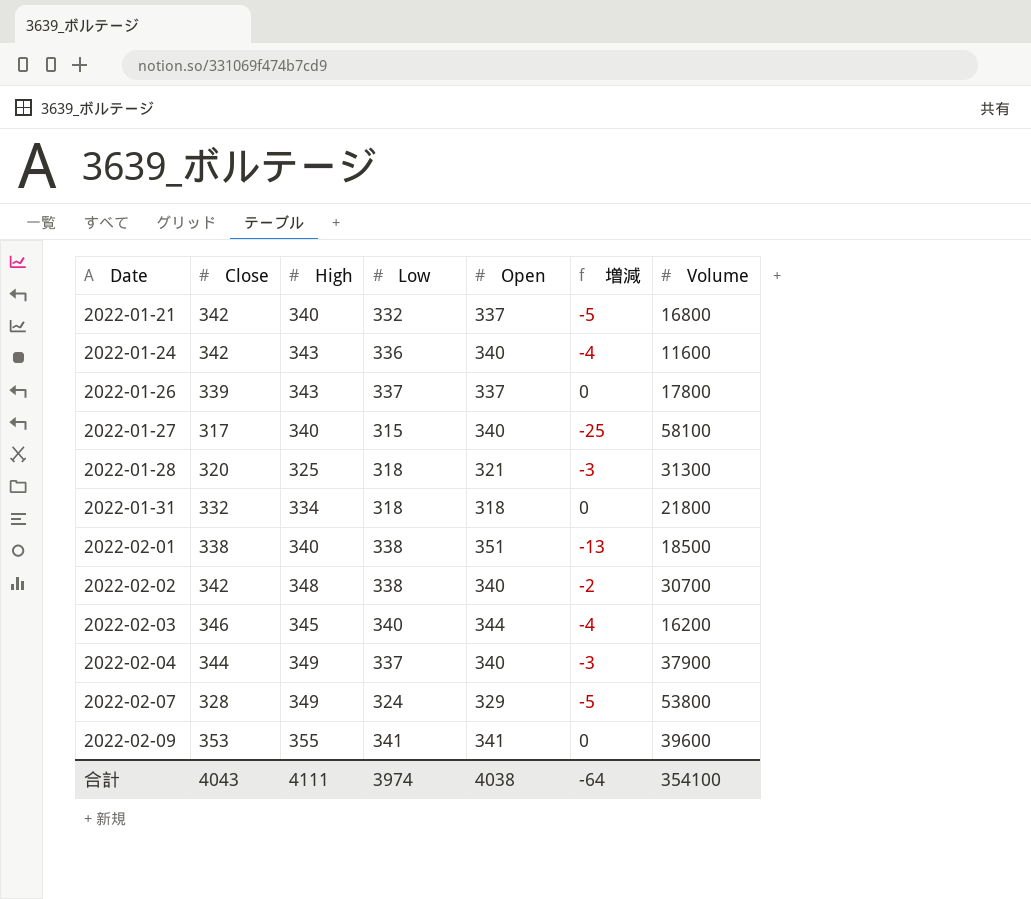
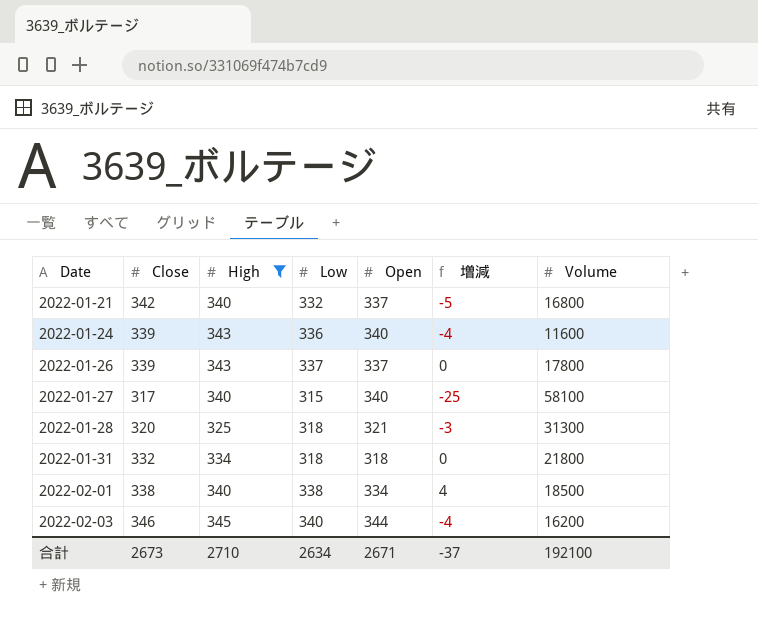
filter: none -> High <= 345
2022-01-24 | Close: 342 -> 339
2022-02-01 | Open: 351 -> 334
2022-02-01 | 増減: -13 -> 4
合計 | Close: 4043 -> 2673
合計 | High: 4111 -> 2710
合計 | Low: 3974 -> 2634
合計 | Open: 4038 -> 2671
合計 | 増減: -64 -> -37
合計 | Volume: 354100 -> 192100

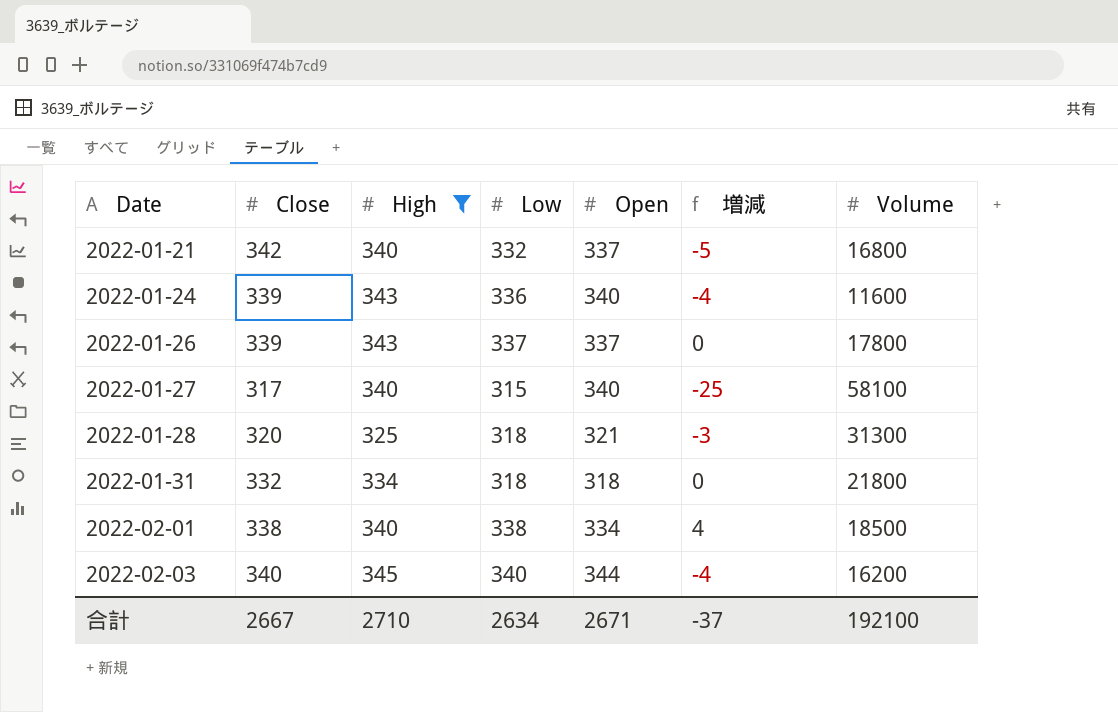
2022-02-03 | Close: 346 -> 340
合計 | Close: 2673 -> 2667

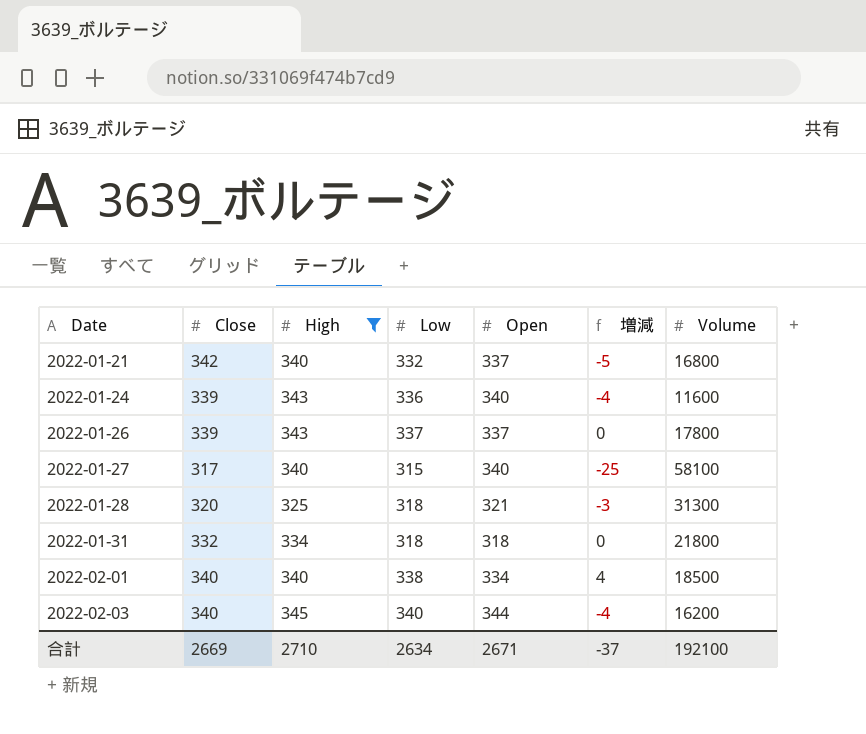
2022-02-01 | Close: 338 -> 340
合計 | Close: 2667 -> 2669

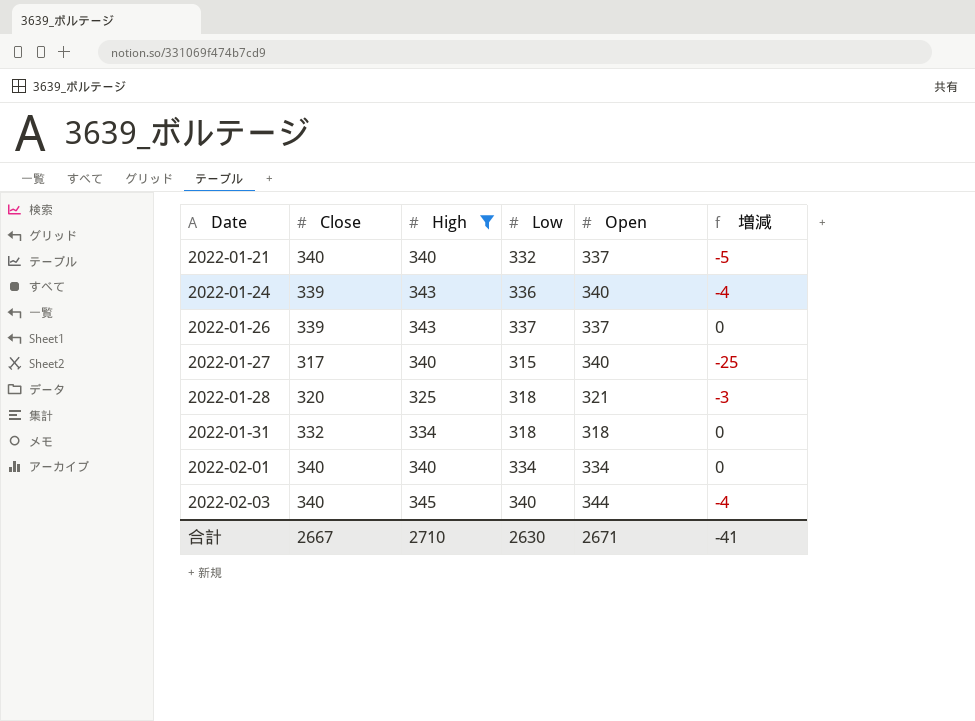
column Volume | position: 7 -> none
2022-01-21 | Close: 342 -> 340
2022-02-01 | Low: 338 -> 334
2022-02-01 | 増減: 4 -> 0
合計 | Close: 2669 -> 2667
合計 | Low: 2634 -> 2630
合計 | 増減: -37 -> -41

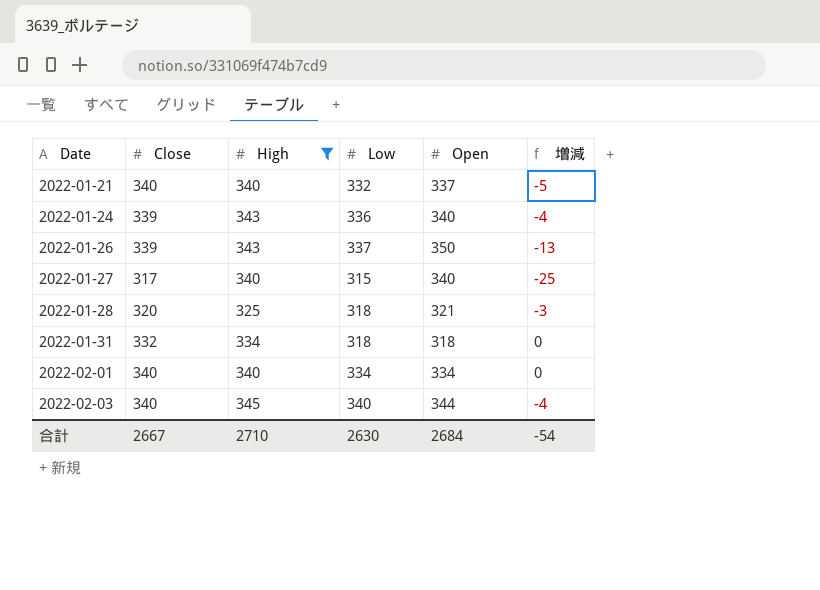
2022-01-26 | Open: 337 -> 350
2022-01-26 | 増減: 0 -> -13
合計 | Open: 2671 -> 2684
合計 | 増減: -41 -> -54

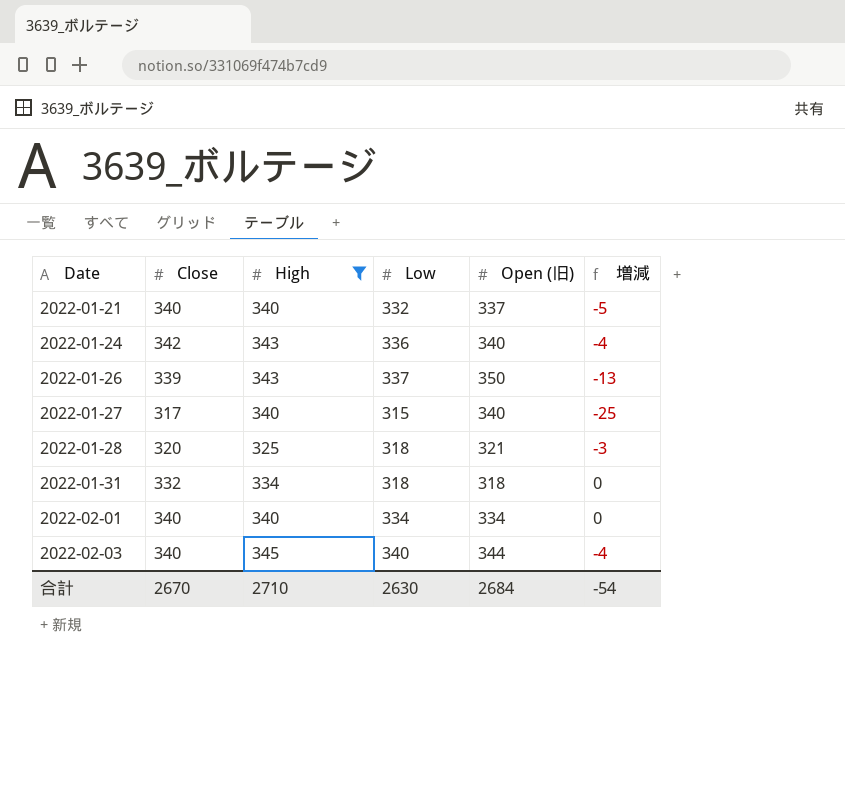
column name: Open -> Open (旧)
2022-01-24 | Close: 339 -> 342
合計 | Close: 2667 -> 2670

